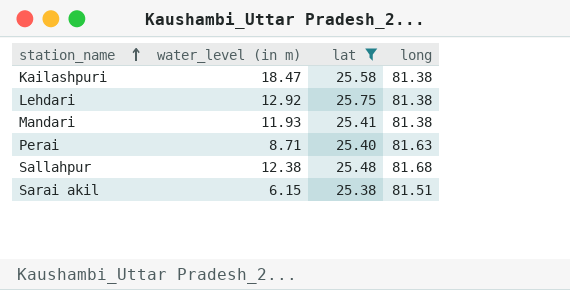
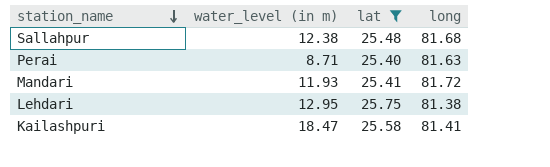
row order: station_name ascending -> station_name descending
row Sarai akil: 6.15 | 25.38 | 81.51 -> none
Mandari | long: 81.38 -> 81.72
Lehdari | water_level (in m): 12.92 -> 12.95
Kailashpuri | long: 81.38 -> 81.41

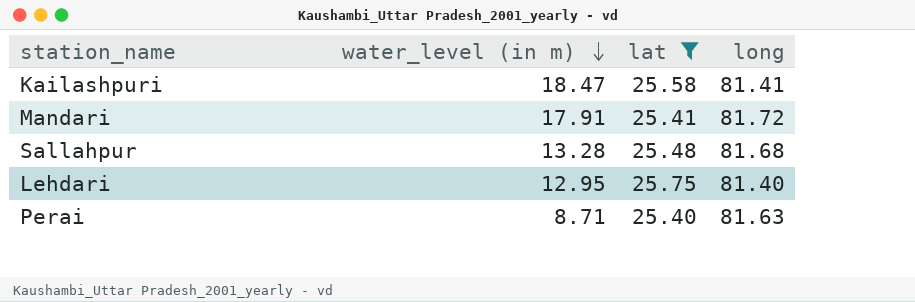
row order: station_name descending -> water_level (in m) descending
Mandari | water_level (in m): 11.93 -> 17.91
Sallahpur | water_level (in m): 12.38 -> 13.28
Lehdari | long: 81.38 -> 81.40

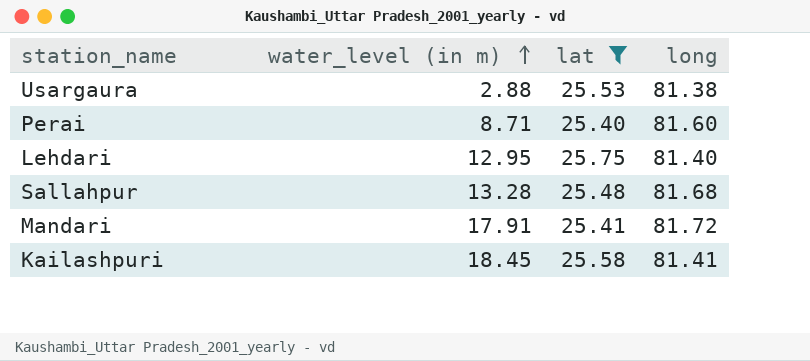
row order: water_level (in m) descending -> water_level (in m) ascending
row Usargaura: none -> 2.88 | 25.53 | 81.38
Perai | long: 81.63 -> 81.60
Kailashpuri | water_level (in m): 18.47 -> 18.45

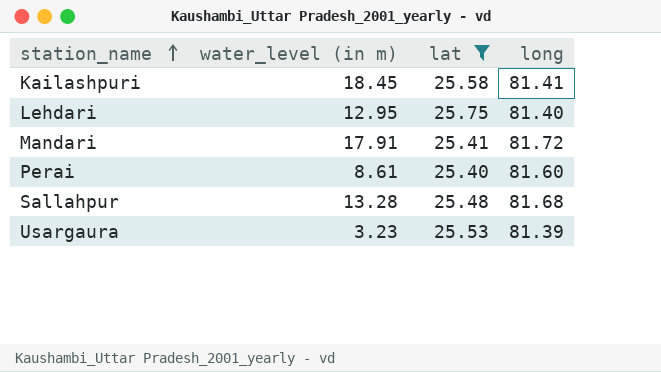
row order: water_level (in m) ascending -> station_name ascending
Perai | water_level (in m): 8.71 -> 8.61
Usargaura | water_level (in m): 2.88 -> 3.23
Usargaura | long: 81.38 -> 81.39

